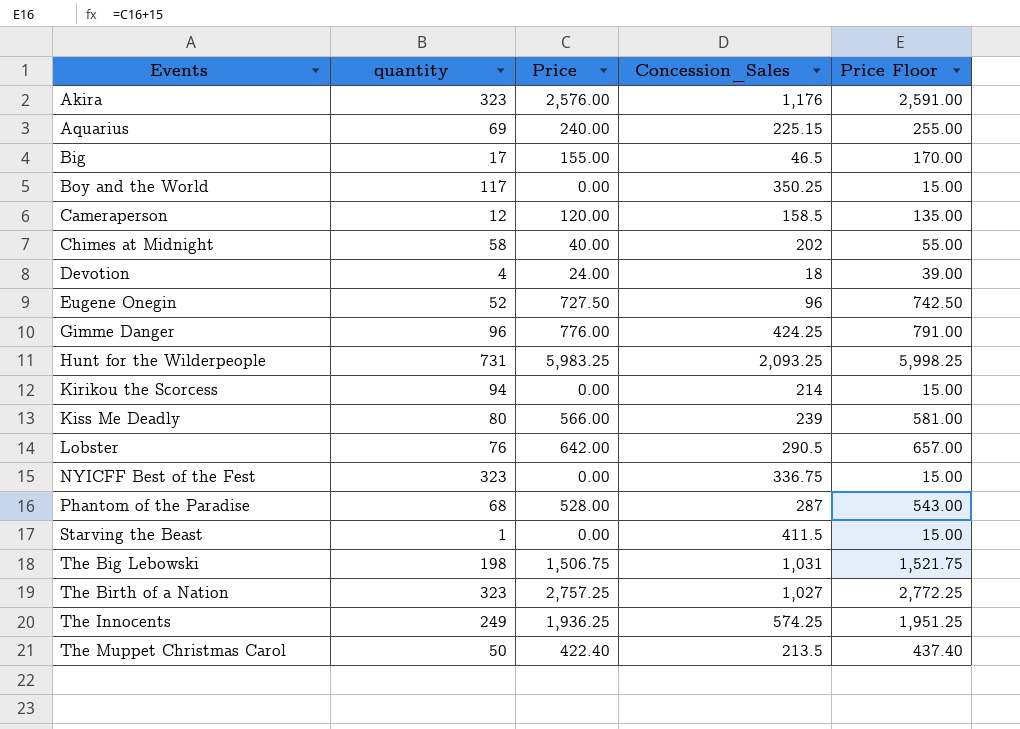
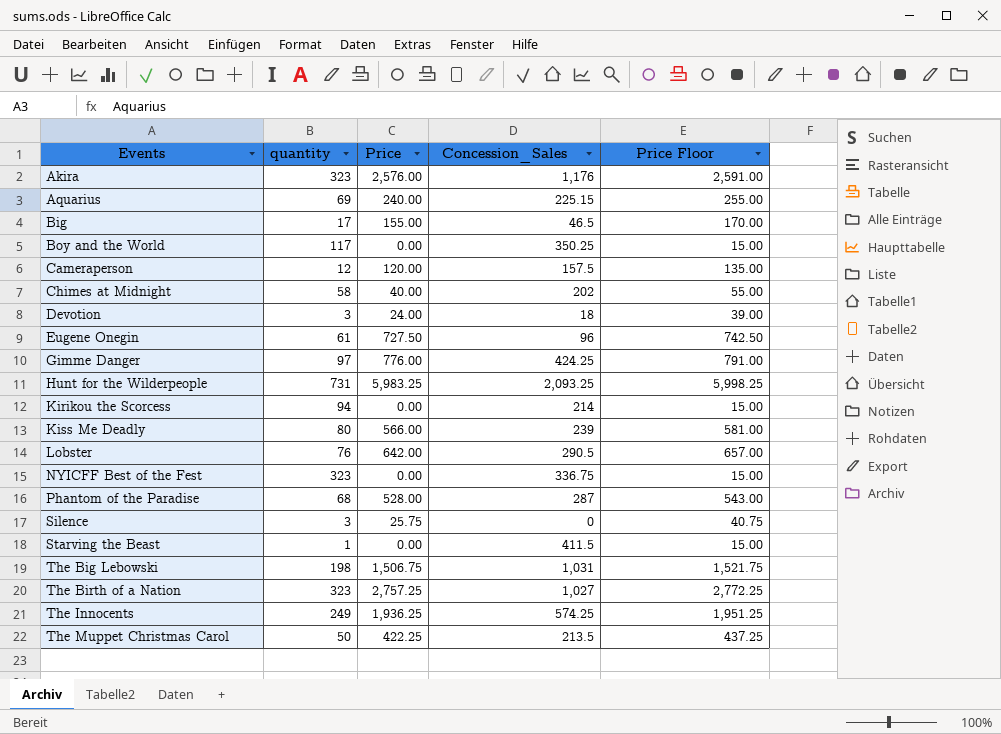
Cameraperson | Concession_Sales: 158.5 -> 157.5
Devotion | quantity: 4 -> 3
Eugene Onegin | quantity: 52 -> 61
Gimme Danger | quantity: 96 -> 97
row Silence: none -> 3 | 25.75 | 0 | 40.75
The Muppet Christmas Carol | Price: 422.40 -> 422.25
The Muppet Christmas Carol | Price Floor: 437.40 -> 437.25

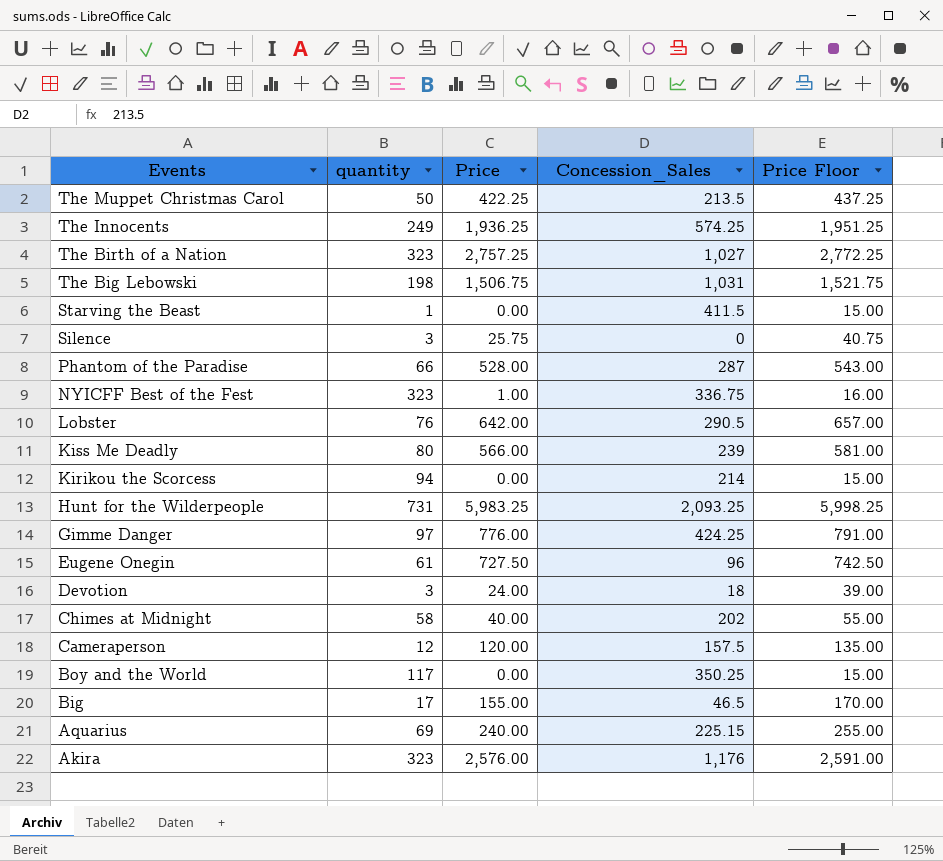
row order: Events ascending -> Events descending
Phantom of the Paradise | quantity: 68 -> 66
NYICFF Best of the Fest | Price: 0.00 -> 1.00
NYICFF Best of the Fest | Price Floor: 15.00 -> 16.00

